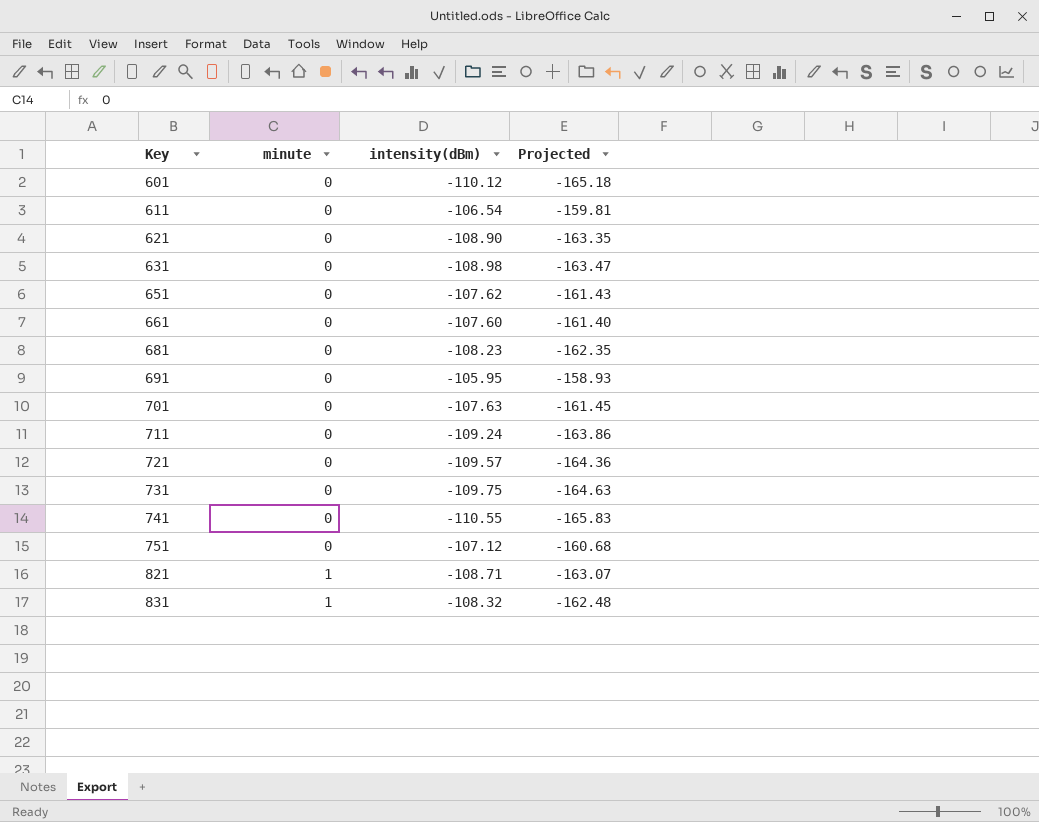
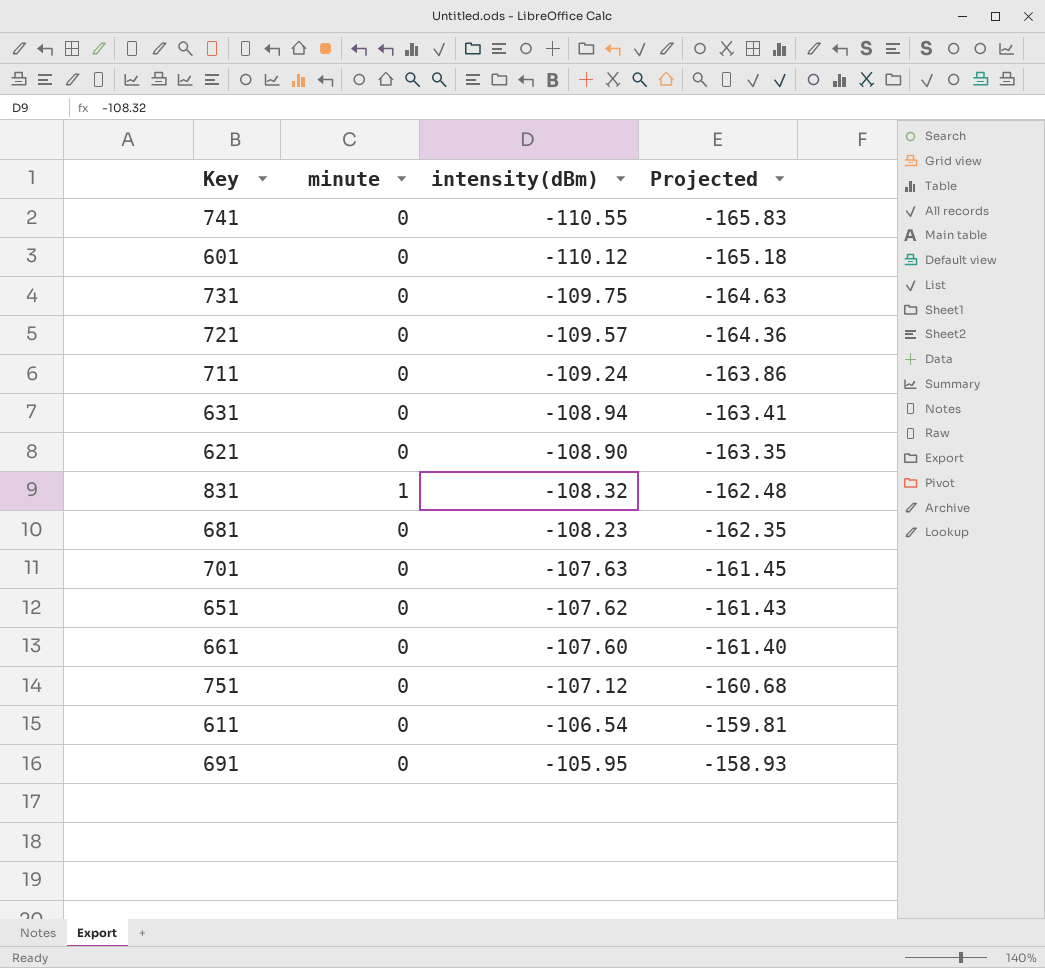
row order: Key ascending -> intensity(dBm) ascending
row 821: 1 | -108.71 | -163.07 -> none
631 | intensity(dBm): -108.98 -> -108.94
631 | Projected: -163.47 -> -163.41

